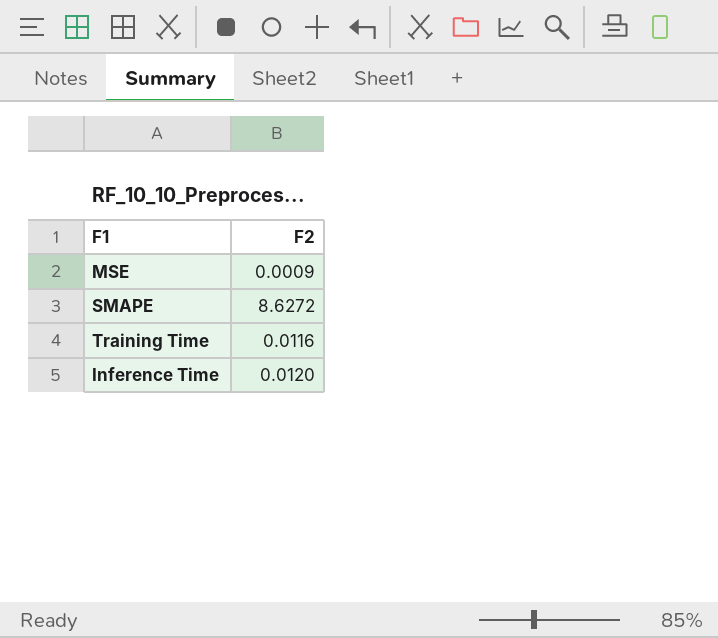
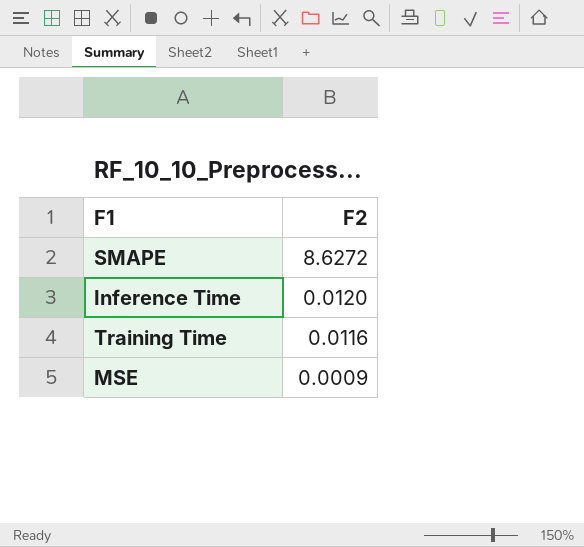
row order: none -> F2 descending

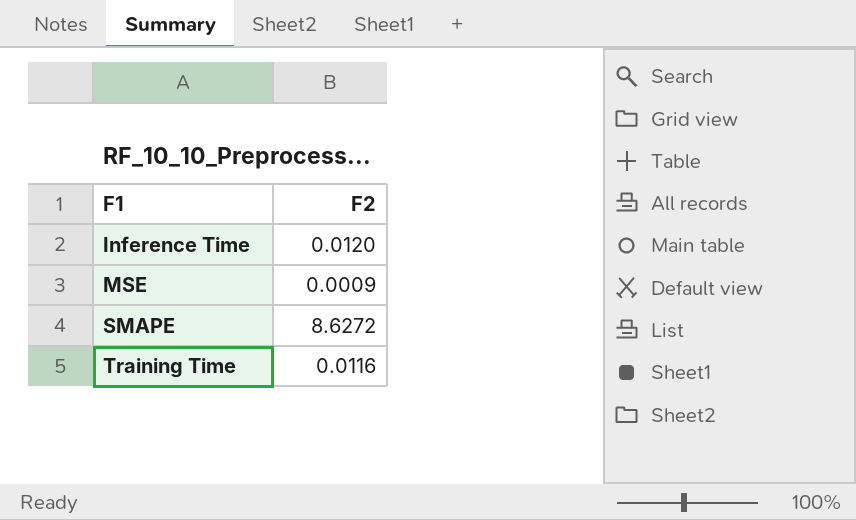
row order: F2 descending -> F1 ascending

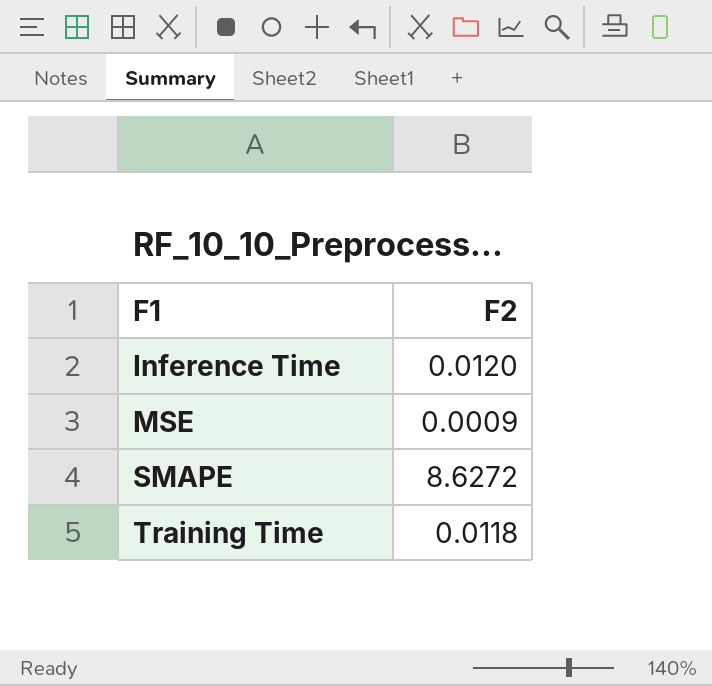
Training Time | F2: 0.0116 -> 0.0118

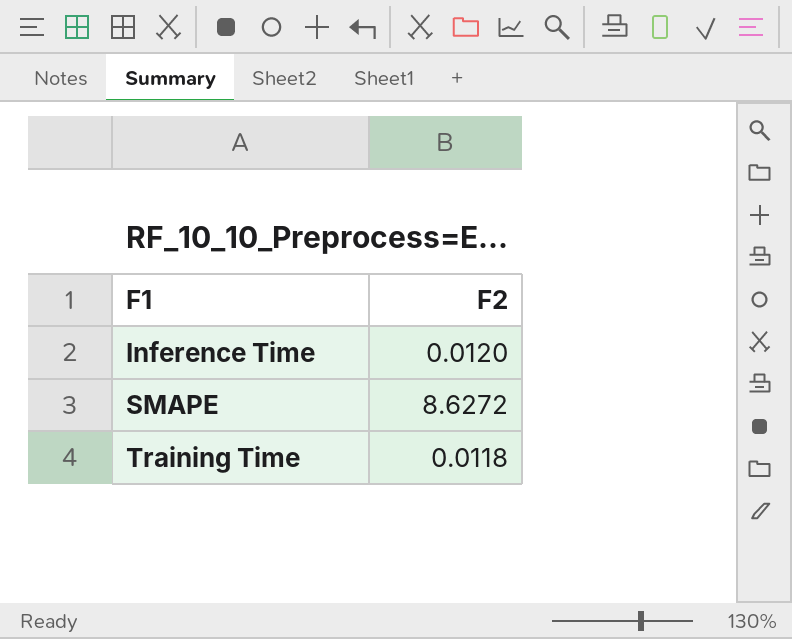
row MSE: 0.0009 -> none

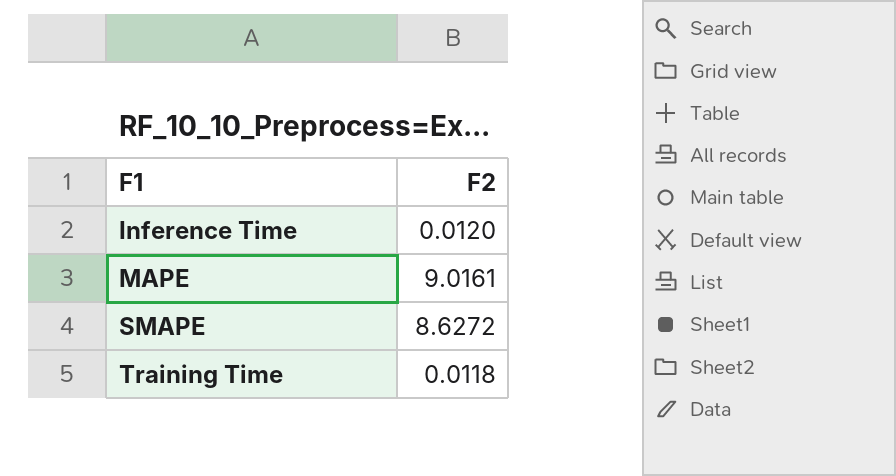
row MAPE: none -> 9.0161

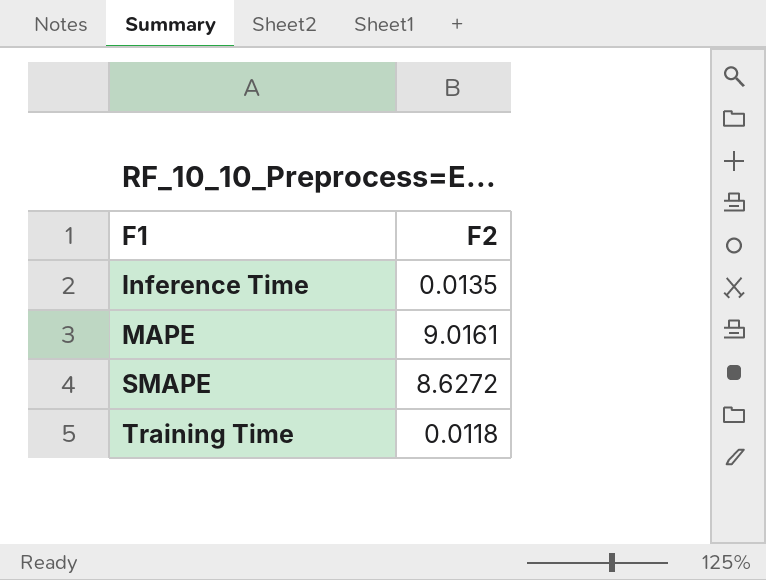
Inference Time | F2: 0.0120 -> 0.0135

